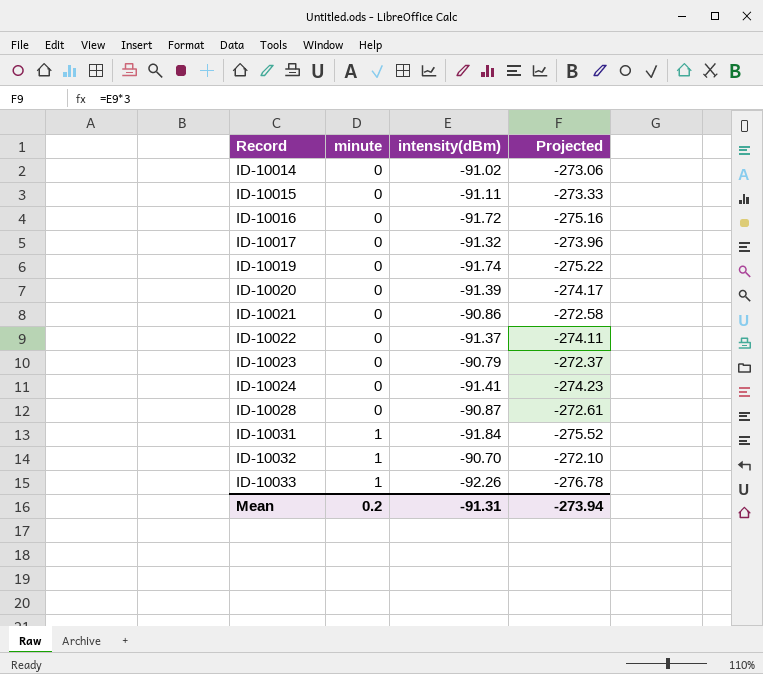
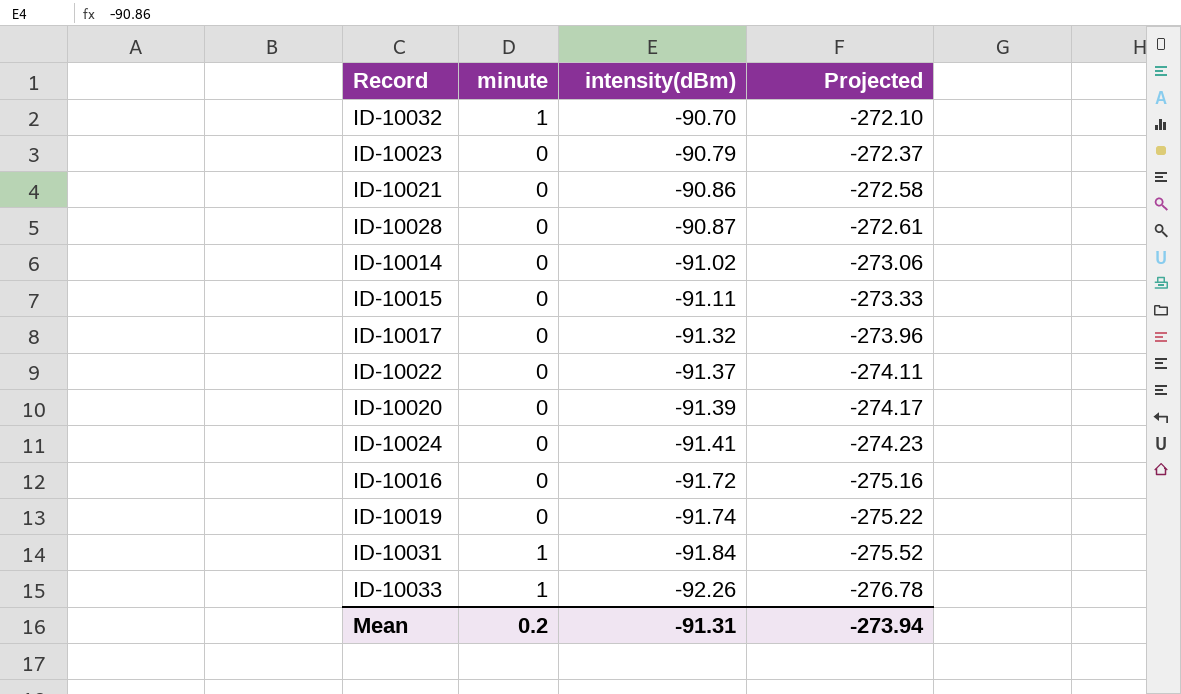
row order: Record ascending -> intensity(dBm) descending

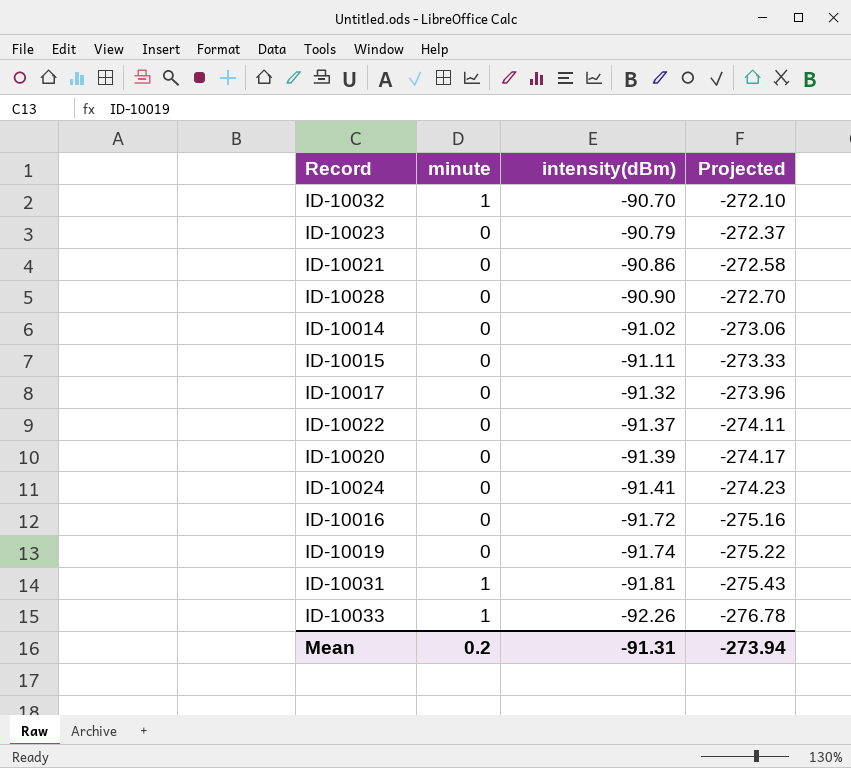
ID-10028 | intensity(dBm): -90.87 -> -90.90
ID-10028 | Projected: -272.61 -> -272.70
ID-10031 | intensity(dBm): -91.84 -> -91.81
ID-10031 | Projected: -275.52 -> -275.43

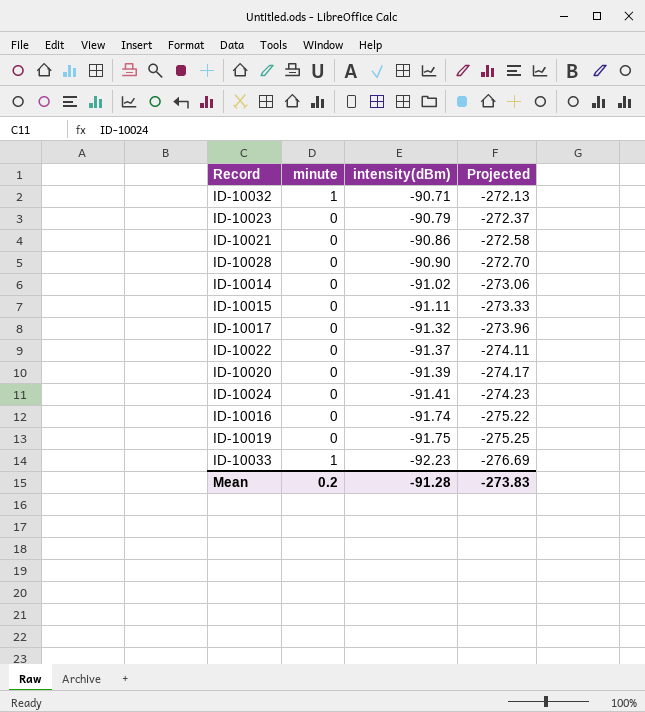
row ID-10031: 1 | -91.81 | -275.43 -> none
ID-10032 | intensity(dBm): -90.70 -> -90.71
ID-10032 | Projected: -272.10 -> -272.13
ID-10016 | intensity(dBm): -91.72 -> -91.74
ID-10016 | Projected: -275.16 -> -275.22
ID-10019 | intensity(dBm): -91.74 -> -91.75
ID-10019 | Projected: -275.22 -> -275.25
ID-10033 | intensity(dBm): -92.26 -> -92.23
ID-10033 | Projected: -276.78 -> -276.69
Mean | intensity(dBm): -91.31 -> -91.28
Mean | Projected: -273.94 -> -273.83

